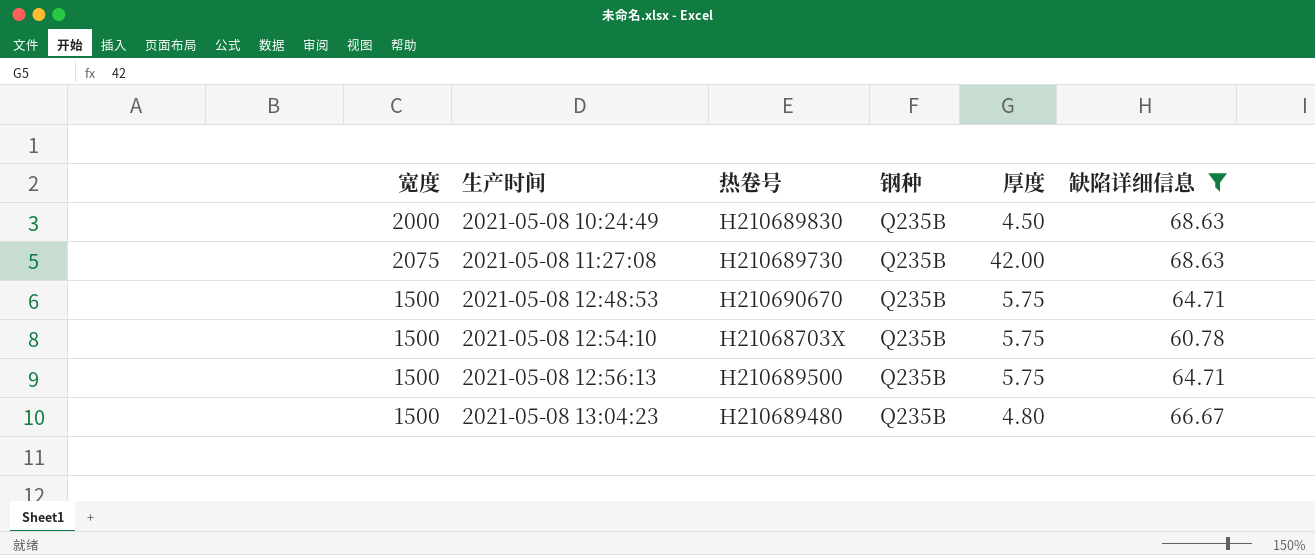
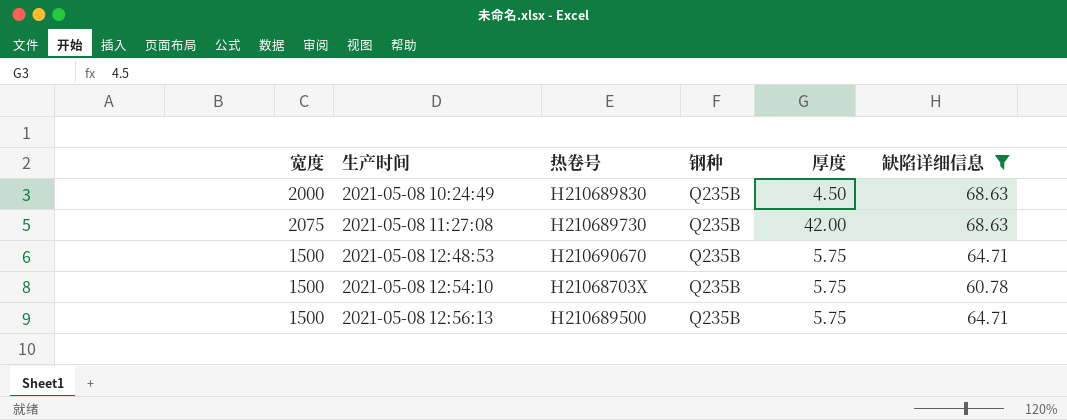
row 2021-05-08 13:04:23: 1500 | H210689480 | Q235B | 4.80 | 66.67 -> none

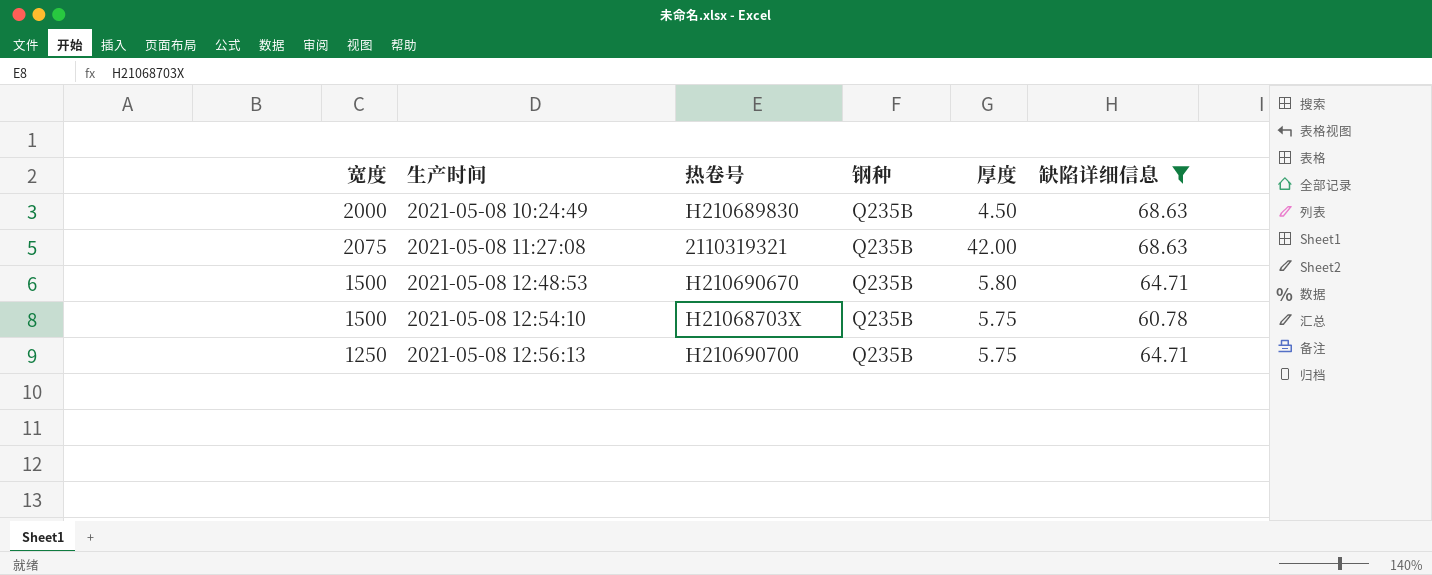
2021-05-08 11:27:08 | 热卷号: H210689730 -> 2110319321
2021-05-08 12:48:53 | 厚度: 5.75 -> 5.80
2021-05-08 12:56:13 | 宽度: 1500 -> 1250
2021-05-08 12:56:13 | 热卷号: H210689500 -> H210690700

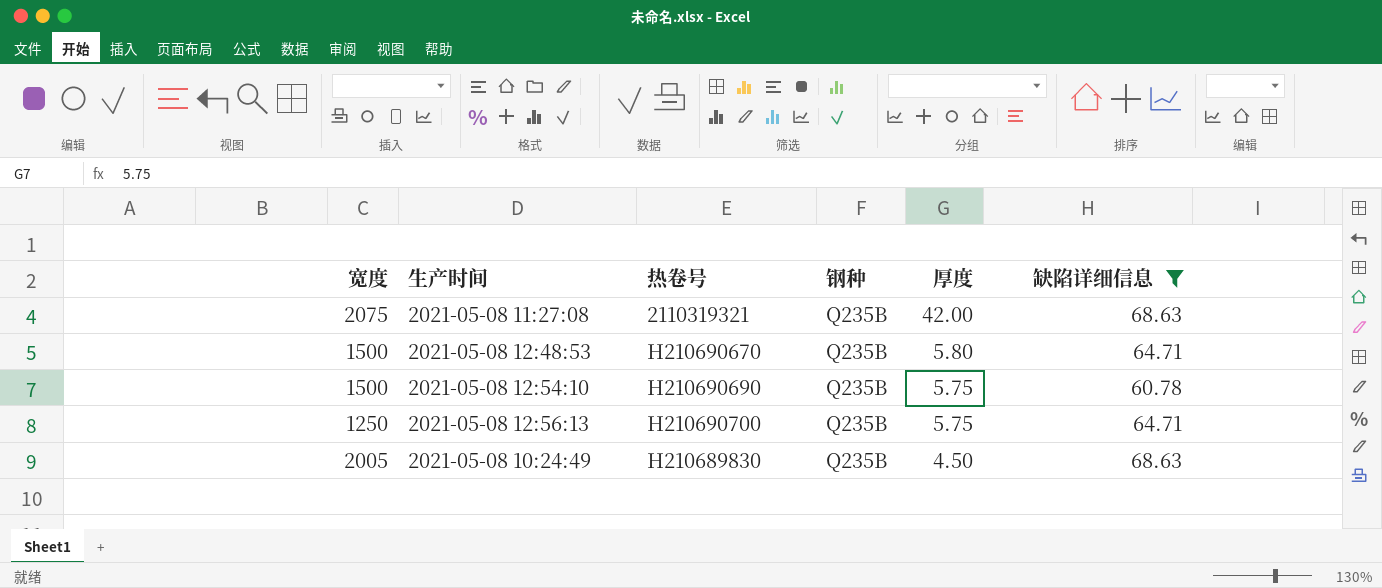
row order: 生产时间 ascending -> 厚度 descending
2021-05-08 12:54:10 | 热卷号: H21068703X -> H210690690
2021-05-08 10:24:49 | 宽度: 2000 -> 2005

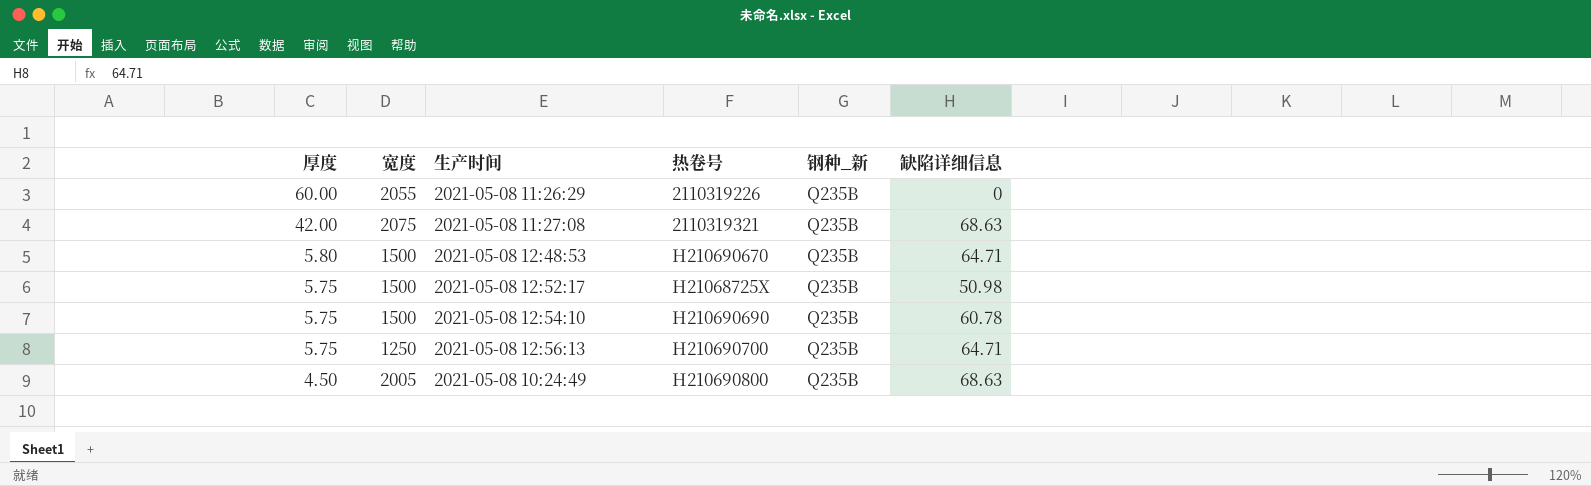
filter: 缺陷详细信息 >= 60.78 -> none
column 厚度 | position: 5 -> 1
column name: 钢种 -> 钢种_新
2021-05-08 10:24:49 | 热卷号: H210689830 -> H210690800

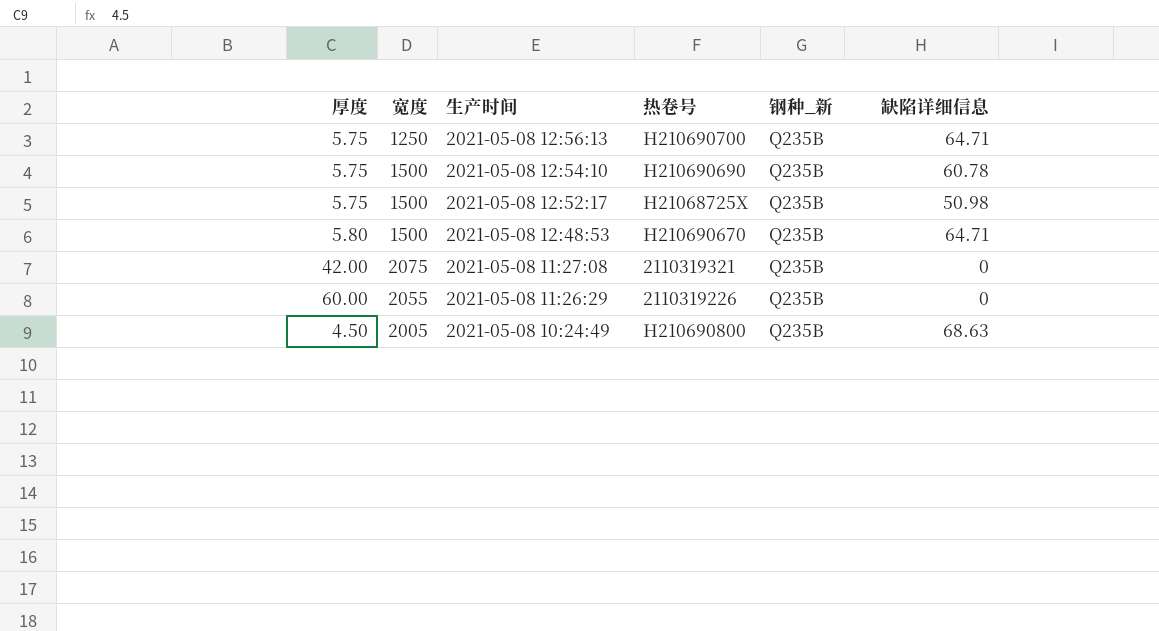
row order: 厚度 descending -> 生产时间 descending
2021-05-08 11:27:08 | 缺陷详细信息: 68.63 -> 0

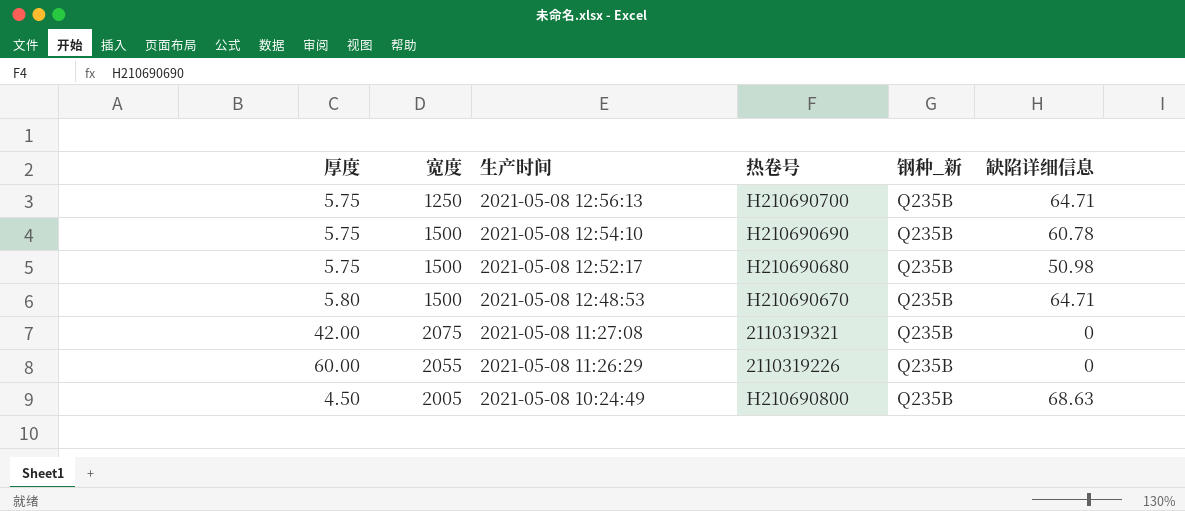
2021-05-08 12:52:17 | 热卷号: H21068725X -> H210690680

